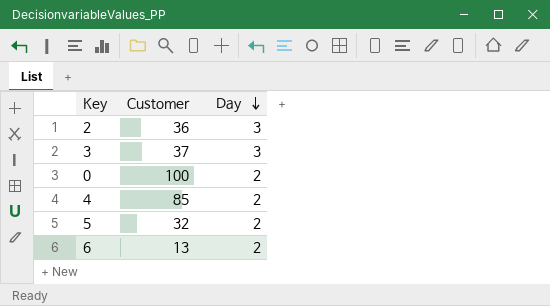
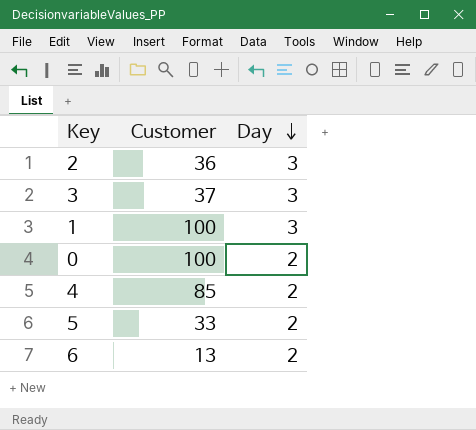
row 1: none -> 100 | 3
5 | Customer: 32 -> 33

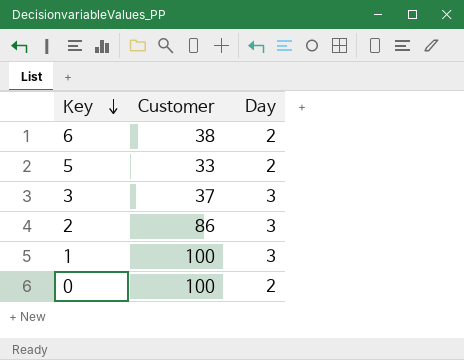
row order: Day descending -> Key descending
row 4: 85 | 2 -> none
6 | Customer: 13 -> 38
2 | Customer: 36 -> 86

